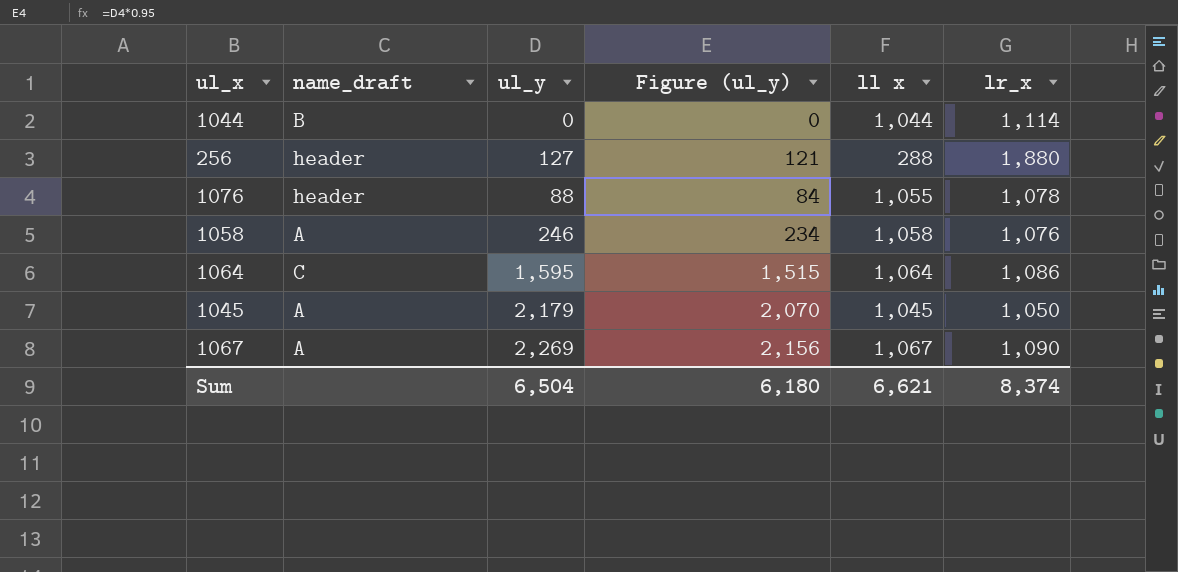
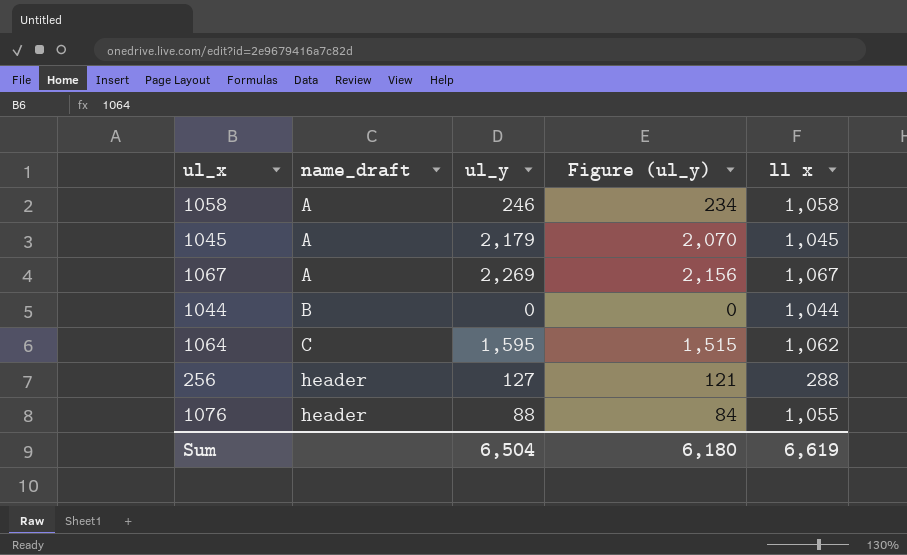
row order: none -> name_draft ascending
column lr_x | position: 6 -> none
1064 | ll x: 1,064 -> 1,062
Sum | ll x: 6,621 -> 6,619

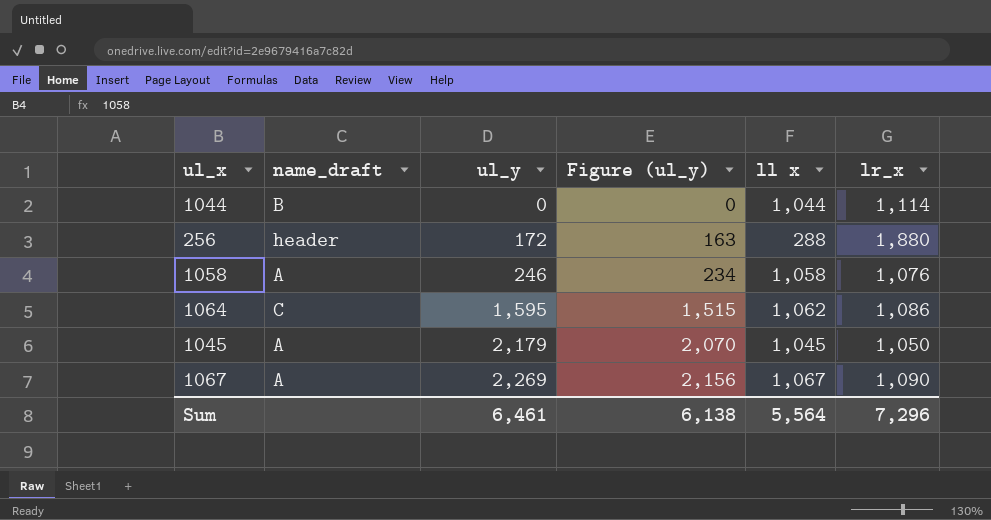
row order: name_draft ascending -> ul_y ascending
column lr_x | position: none -> 6
row 1076: header | 88 | 84 | 1,055 -> none
256 | ul_y: 127 -> 172
256 | Figure (ul_y): 121 -> 163
Sum | ul_y: 6,504 -> 6,461
Sum | Figure (ul_y): 6,180 -> 6,138
Sum | ll x: 6,619 -> 5,564

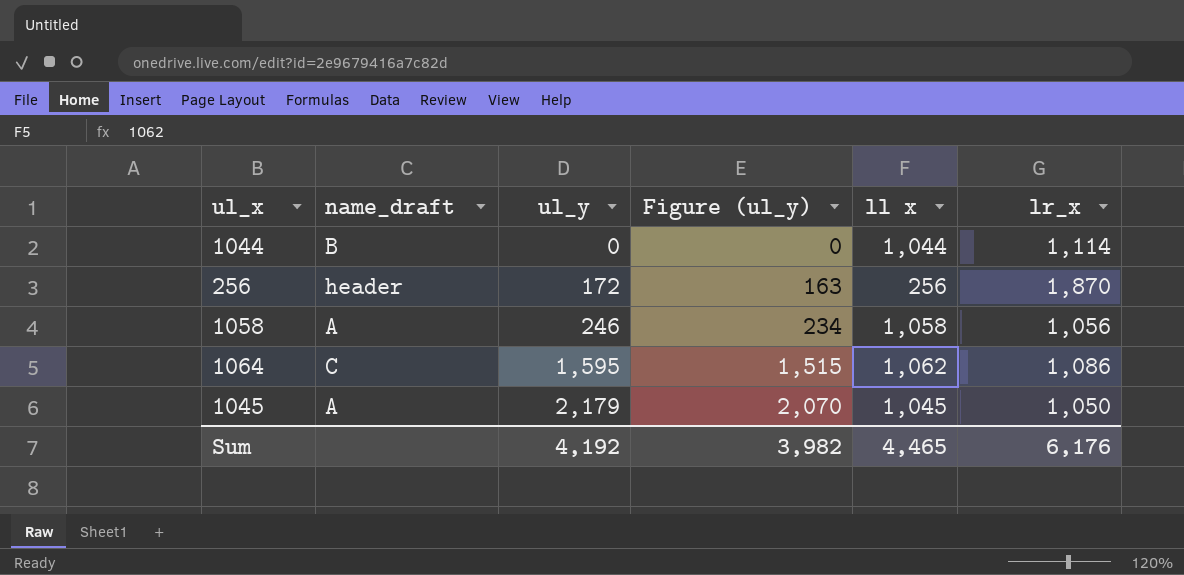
row 1067: A | 2,269 | 2,156 | 1,067 | 1,090 -> none
256 | ll x: 288 -> 256
256 | lr_x: 1,880 -> 1,870
1058 | lr_x: 1,076 -> 1,056
Sum | ul_y: 6,461 -> 4,192
Sum | Figure (ul_y): 6,138 -> 3,982
Sum | ll x: 5,564 -> 4,465
Sum | lr_x: 7,296 -> 6,176

